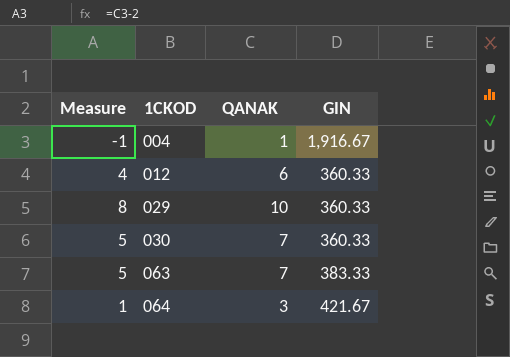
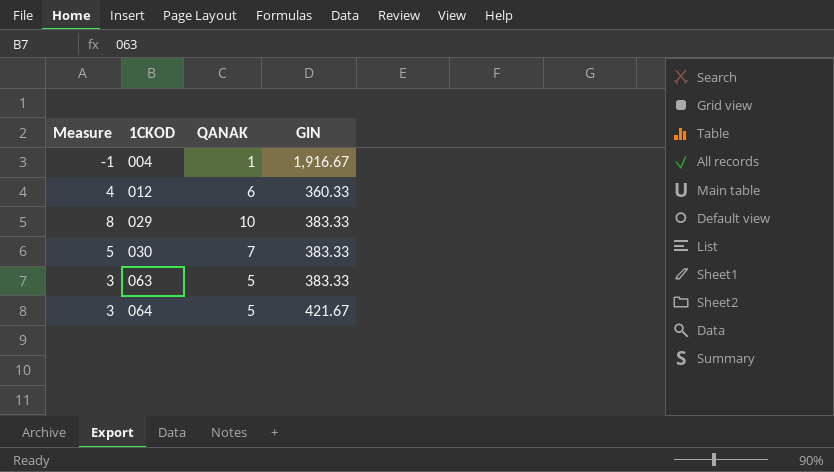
029 | GIN: 360.33 -> 383.33
030 | GIN: 360.33 -> 383.33
063 | Measure: 5 -> 3
063 | QANAK: 7 -> 5
064 | Measure: 1 -> 3
064 | QANAK: 3 -> 5

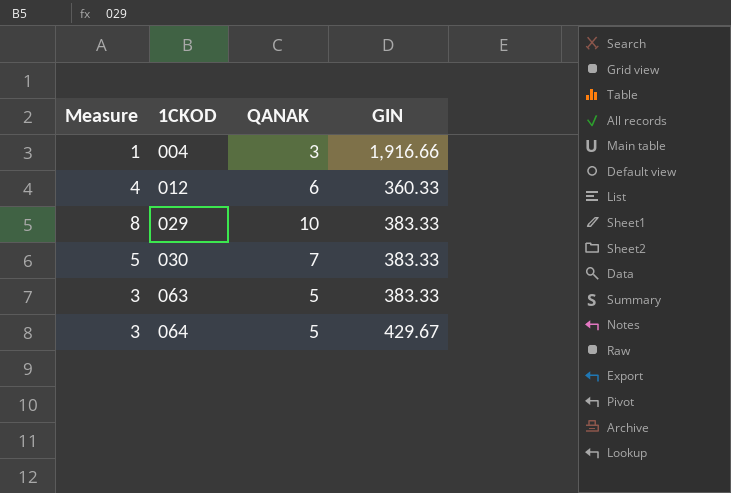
004 | Measure: -1 -> 1
004 | QANAK: 1 -> 3
004 | GIN: 1,916.67 -> 1,916.66
064 | GIN: 421.67 -> 429.67

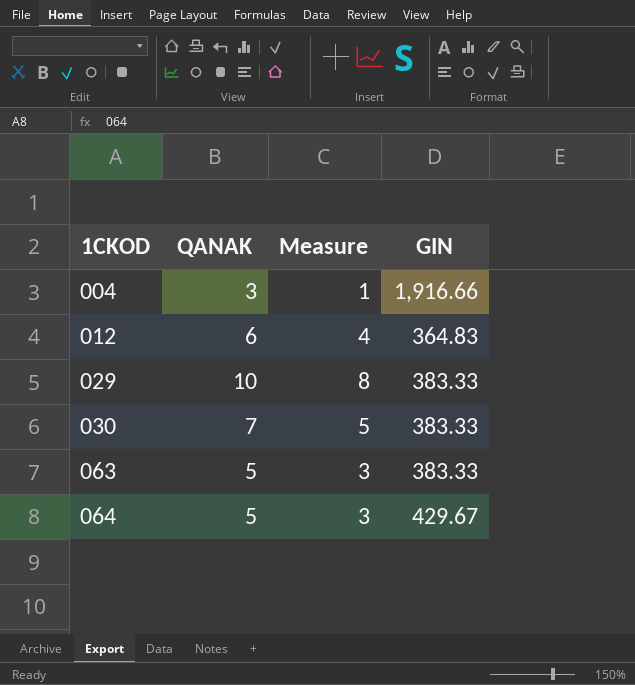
column Measure | position: 1 -> 3
012 | GIN: 360.33 -> 364.83

